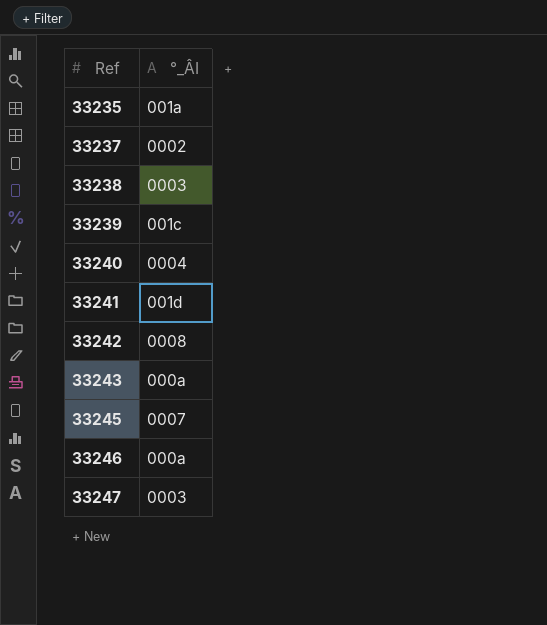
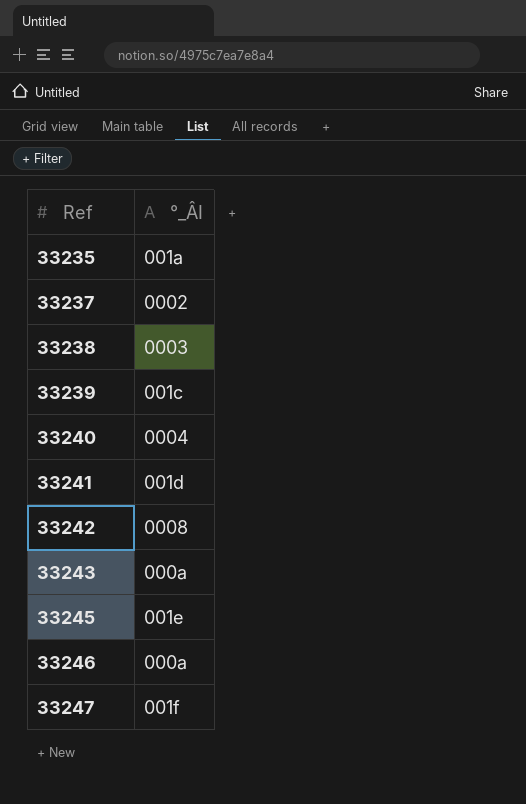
33245 | °_ÂI: 0007 -> 001e
33247 | °_ÂI: 0003 -> 001f

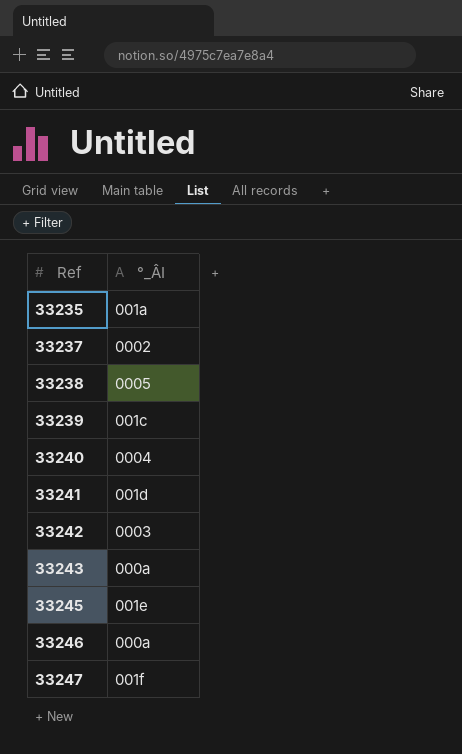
33238 | °_ÂI: 0003 -> 0005
33242 | °_ÂI: 0008 -> 0003

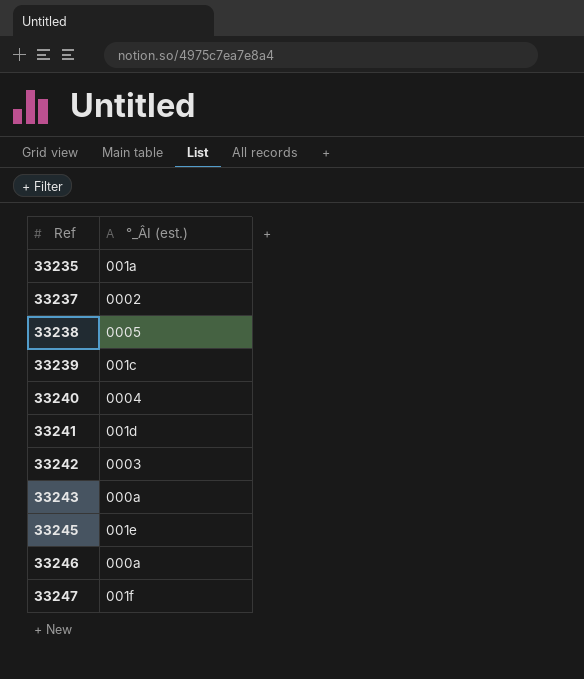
column name: °_ÂI -> °_ÂI (est.)

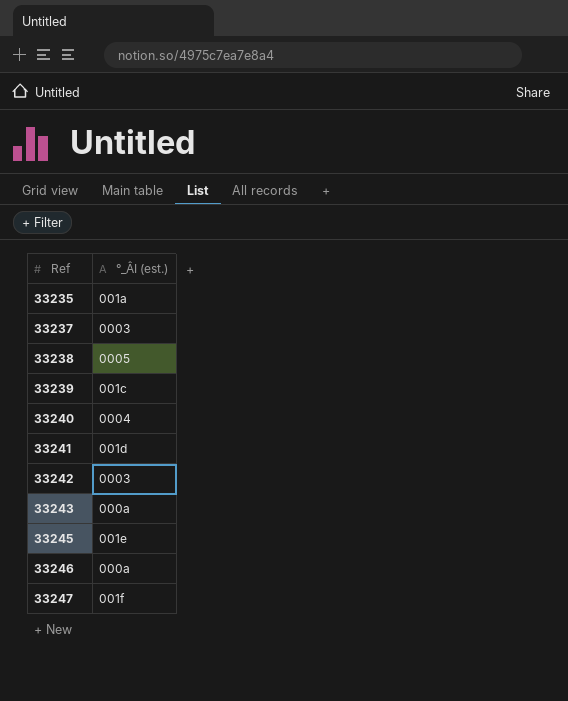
33237 | °_ÂI (est.): 0002 -> 0003

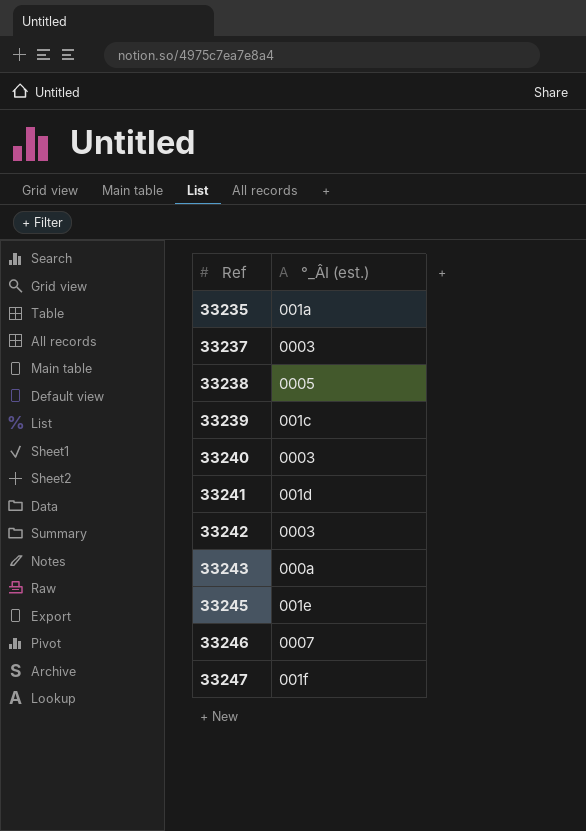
33240 | °_ÂI (est.): 0004 -> 0003
33246 | °_ÂI (est.): 000a -> 0007

